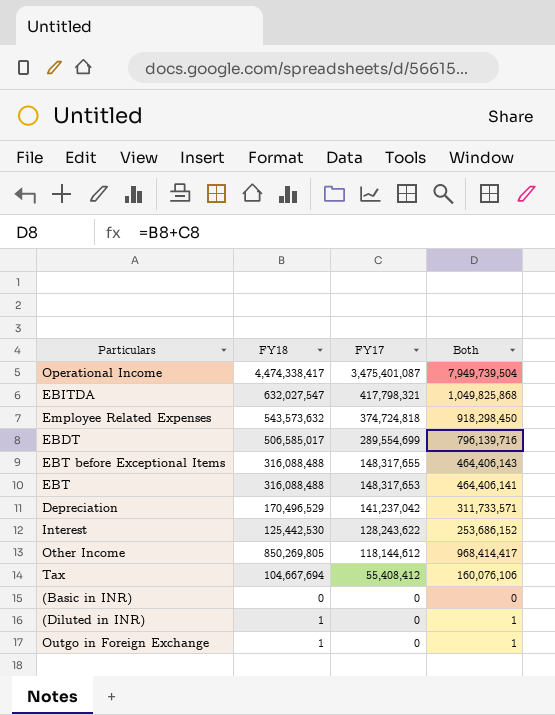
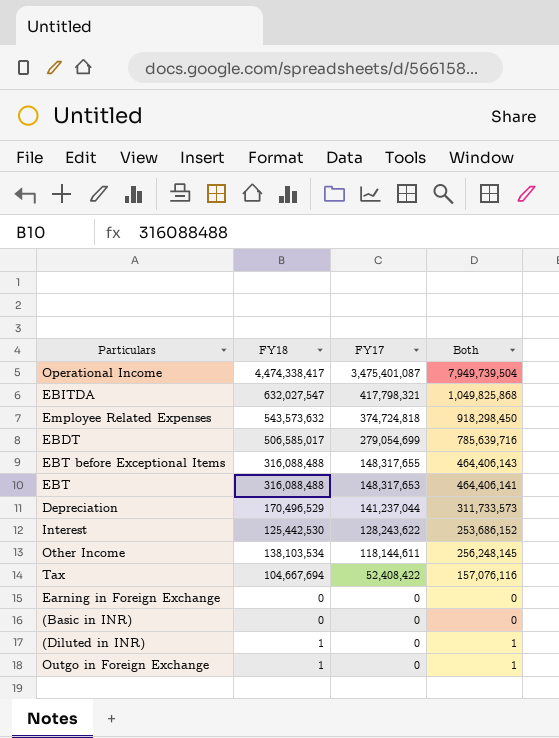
EBDT | FY17: 289,554,699 -> 279,054,699
EBDT | Both: 796,139,716 -> 785,639,716
Depreciation | FY17: 141,237,042 -> 141,237,044
Depreciation | Both: 311,733,571 -> 311,733,573
Other Income | FY18: 850,269,805 -> 138,103,534
Other Income | FY17: 118,144,612 -> 118,144,611
Other Income | Both: 968,414,417 -> 256,248,145
Tax | FY17: 55,408,412 -> 52,408,422
Tax | Both: 160,076,106 -> 157,076,116
row Earning in Foreign Exchange: none -> 0 | 0 | 0

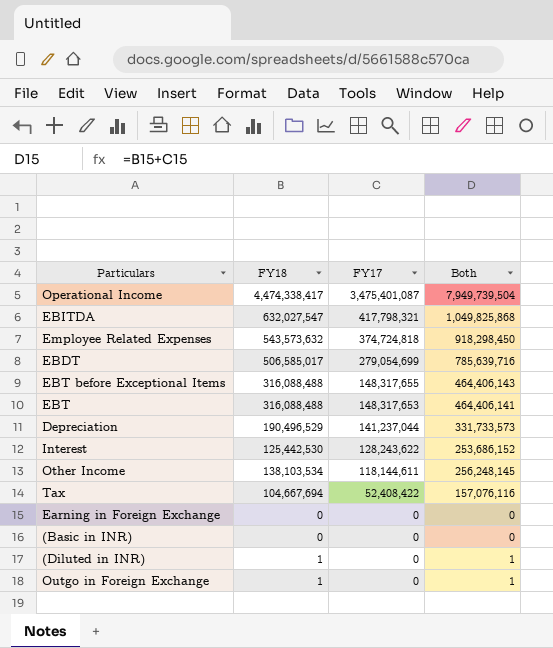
Depreciation | FY18: 170,496,529 -> 190,496,529
Depreciation | Both: 311,733,573 -> 331,733,573

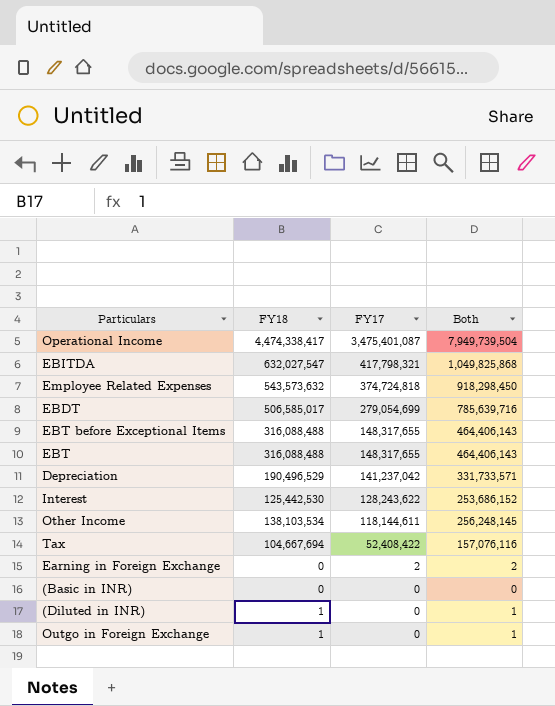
EBT | FY17: 148,317,653 -> 148,317,655
EBT | Both: 464,406,141 -> 464,406,143
Depreciation | FY17: 141,237,044 -> 141,237,042
Depreciation | Both: 331,733,573 -> 331,733,571
Earning in Foreign Exchange | FY17: 0 -> 2
Earning in Foreign Exchange | Both: 0 -> 2

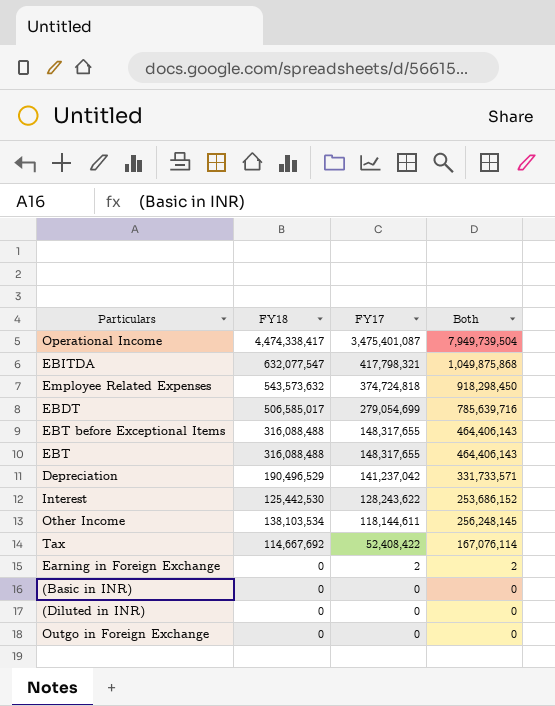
EBITDA | FY18: 632,027,547 -> 632,077,547
EBITDA | Both: 1,049,825,868 -> 1,049,875,868
Tax | FY18: 104,667,694 -> 114,667,692
Tax | Both: 157,076,116 -> 167,076,114
(Diluted in INR) | FY18: 1 -> 0
(Diluted in INR) | Both: 1 -> 0
Outgo in Foreign Exchange | FY18: 1 -> 0
Outgo in Foreign Exchange | Both: 1 -> 0

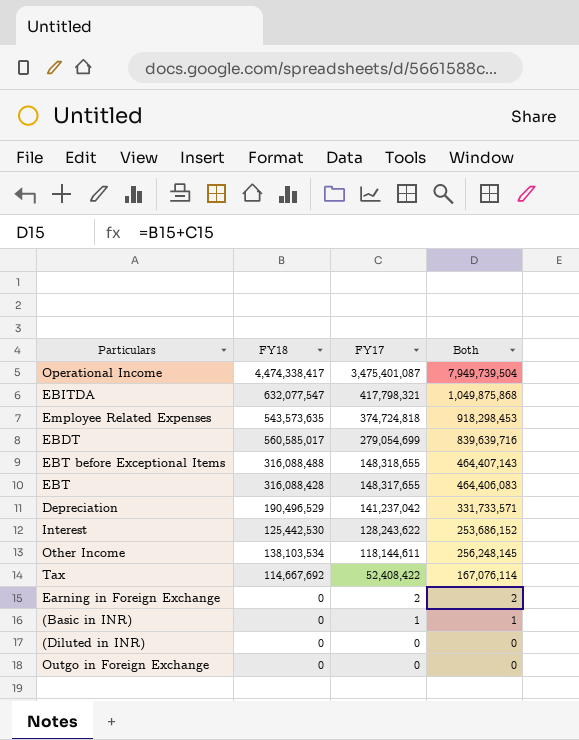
Employee Related Expenses | FY18: 543,573,632 -> 543,573,635
Employee Related Expenses | Both: 918,298,450 -> 918,298,453
EBDT | FY18: 506,585,017 -> 560,585,017
EBDT | Both: 785,639,716 -> 839,639,716
EBT before Exceptional Items | FY17: 148,317,655 -> 148,318,655
EBT before Exceptional Items | Both: 464,406,143 -> 464,407,143
EBT | FY18: 316,088,488 -> 316,088,428
EBT | Both: 464,406,143 -> 464,406,083
(Basic in INR) | FY17: 0 -> 1
(Basic in INR) | Both: 0 -> 1

